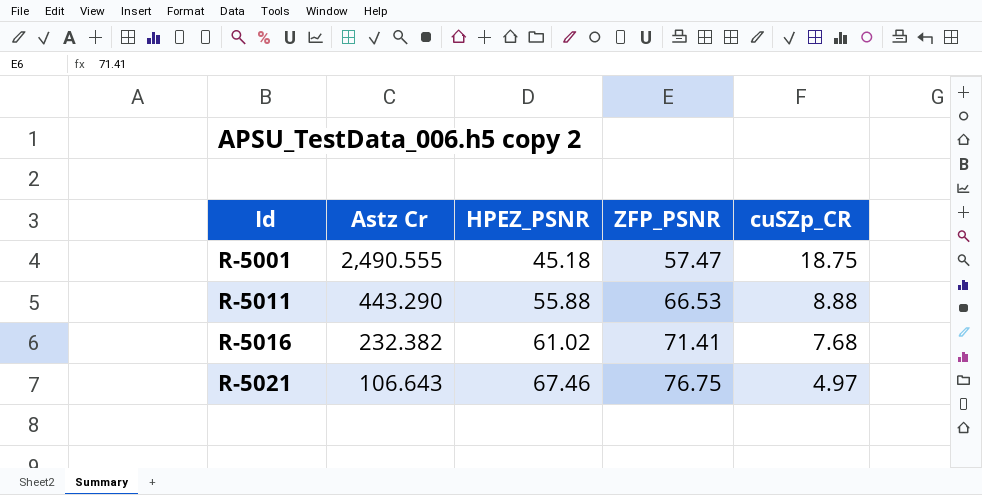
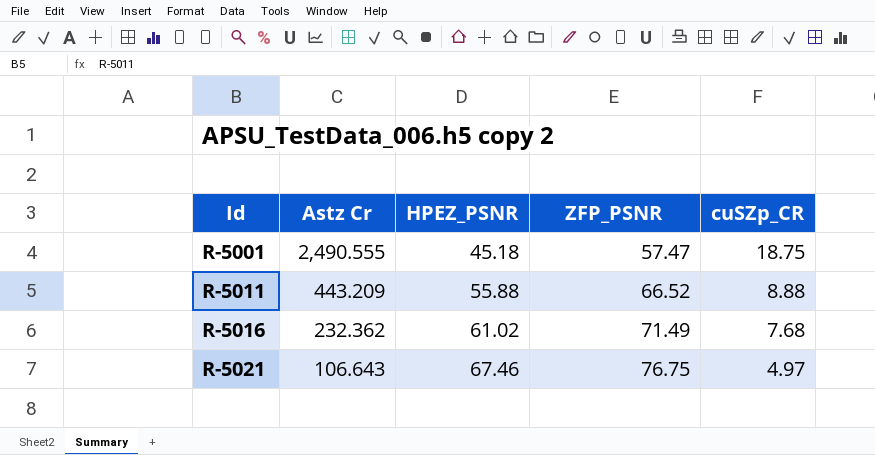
R-5011 | Astz Cr: 443.290 -> 443.209
R-5011 | ZFP_PSNR: 66.53 -> 66.52
R-5016 | Astz Cr: 232.382 -> 232.362
R-5016 | ZFP_PSNR: 71.41 -> 71.49

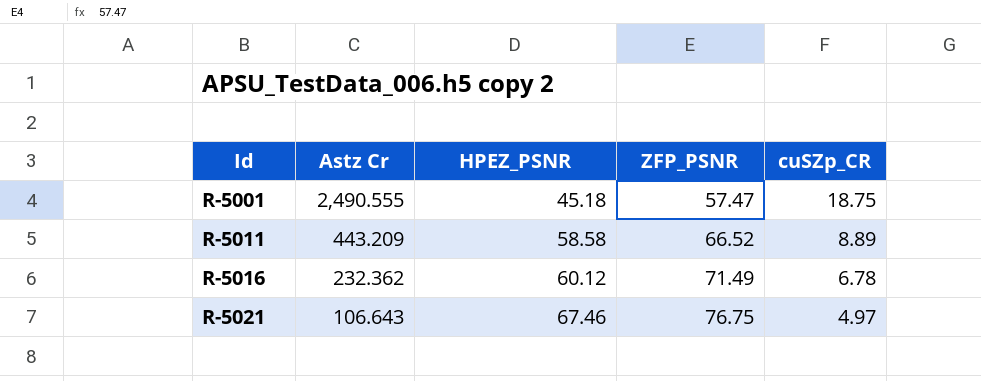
R-5011 | HPEZ_PSNR: 55.88 -> 58.58
R-5011 | cuSZp_CR: 8.88 -> 8.89
R-5016 | HPEZ_PSNR: 61.02 -> 60.12
R-5016 | cuSZp_CR: 7.68 -> 6.78

